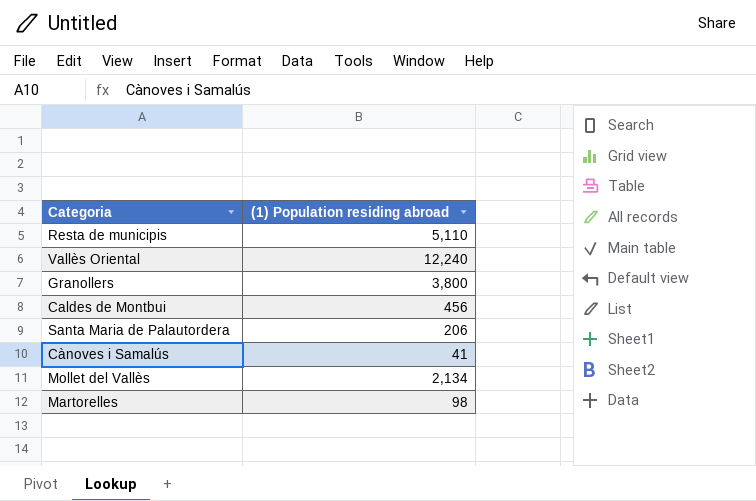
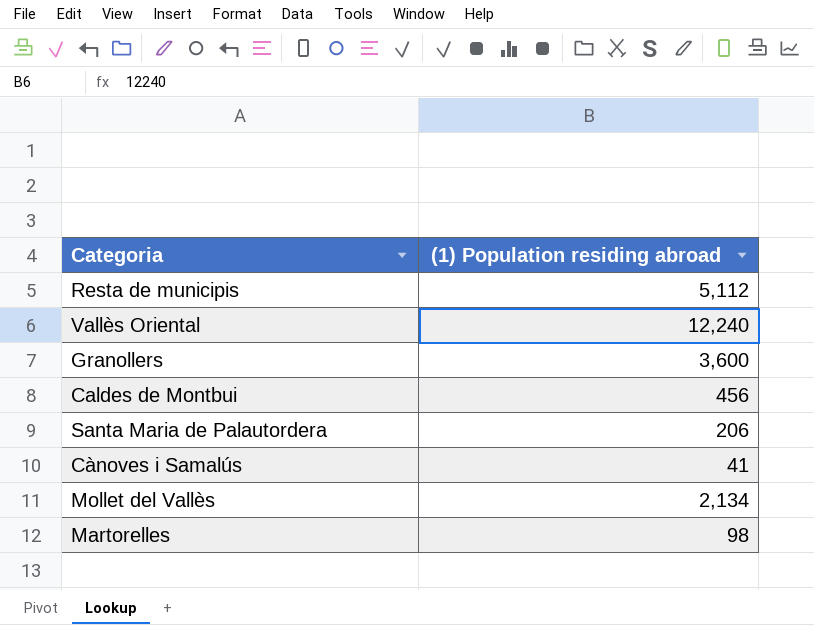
Resta de municipis | (1) Population residing abroad: 5,110 -> 5,112
Granollers | (1) Population residing abroad: 3,800 -> 3,600

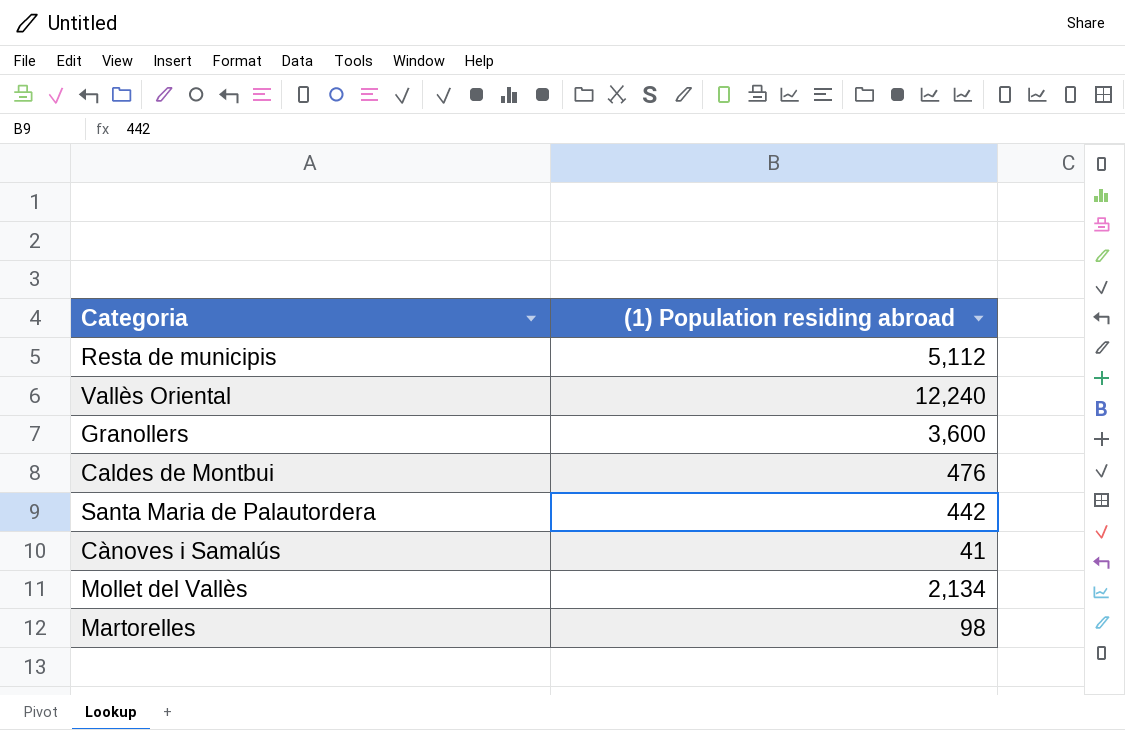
Caldes de Montbui | (1) Population residing abroad: 456 -> 476
Santa Maria de Palautordera | (1) Population residing abroad: 206 -> 442

